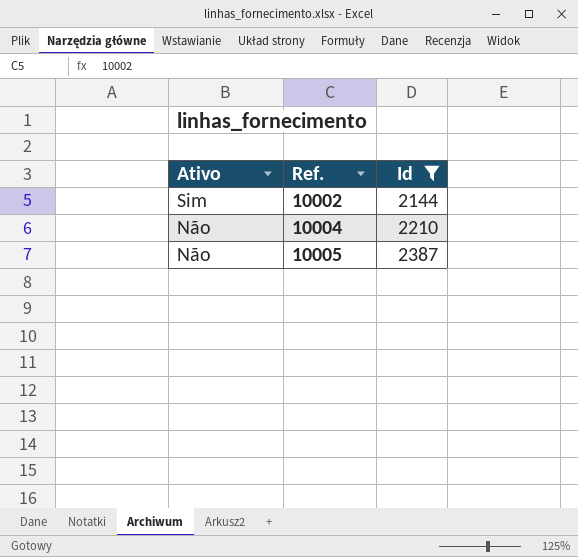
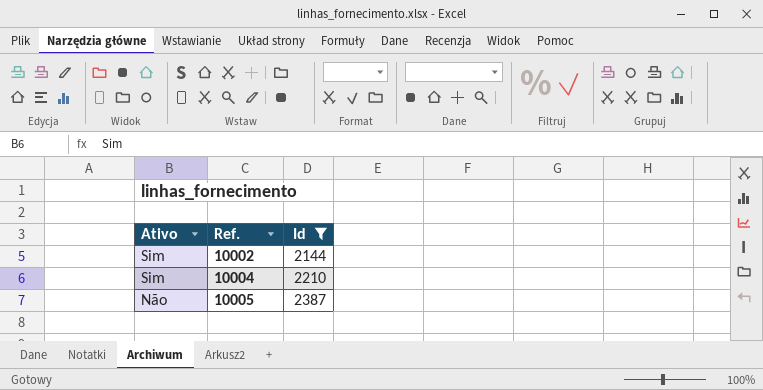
10004 | Ativo: Não -> Sim

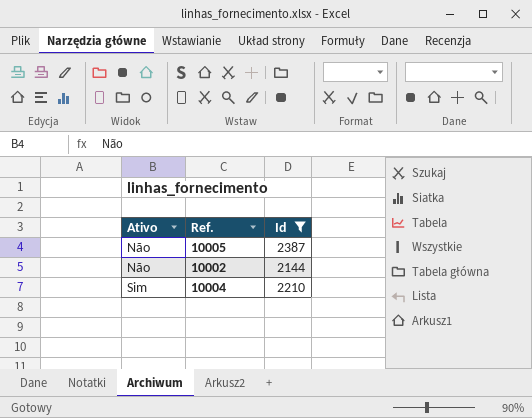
row order: Ativo descending -> Ativo ascending
10002 | Ativo: Sim -> Não

